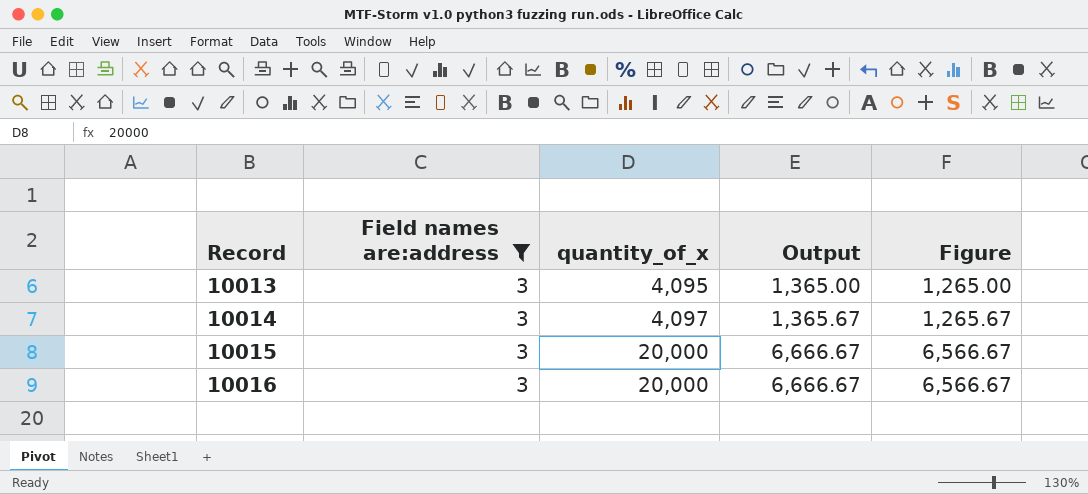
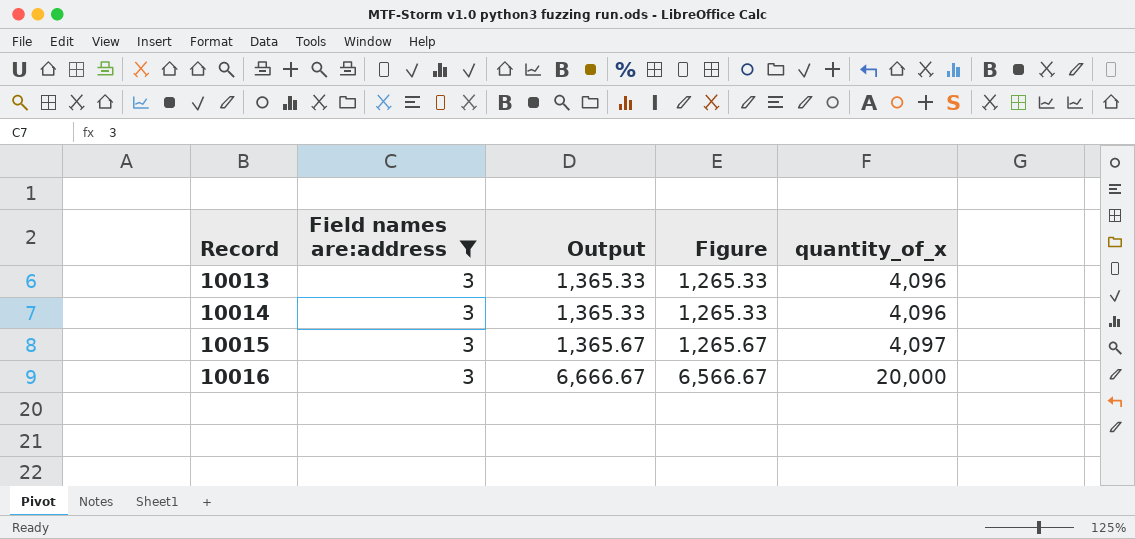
column quantity_of_x | position: 3 -> 5
10013 | Output: 1,365.00 -> 1,365.33
10013 | Figure: 1,265.00 -> 1,265.33
10013 | quantity_of_x: 4,095 -> 4,096
10014 | Output: 1,365.67 -> 1,365.33
10014 | Figure: 1,265.67 -> 1,265.33
10014 | quantity_of_x: 4,097 -> 4,096
10015 | Output: 6,666.67 -> 1,365.67
10015 | Figure: 6,566.67 -> 1,265.67
10015 | quantity_of_x: 20,000 -> 4,097

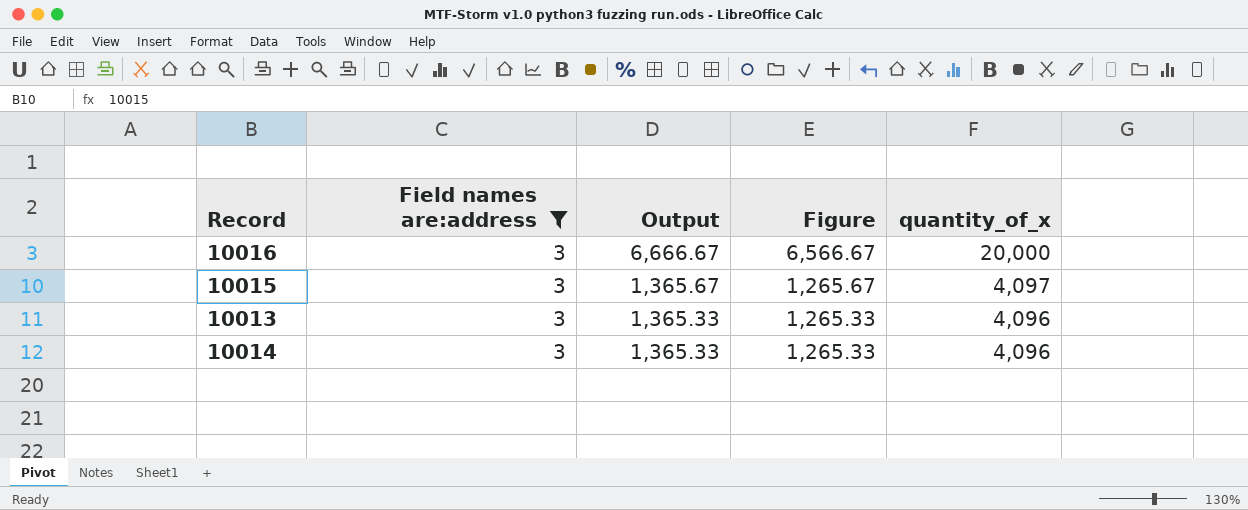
row order: Record ascending -> Output descending

